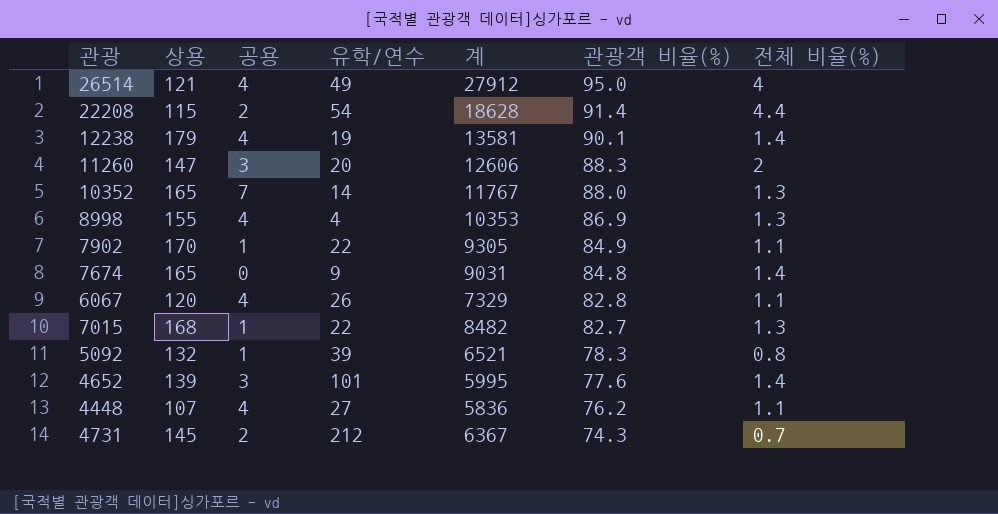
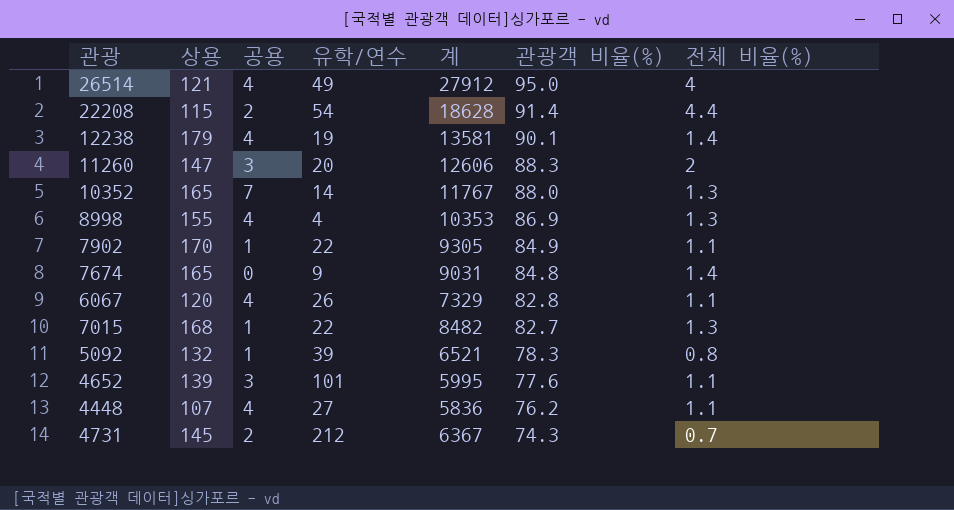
4652 | 전체 비율(%): 1.4 -> 1.1

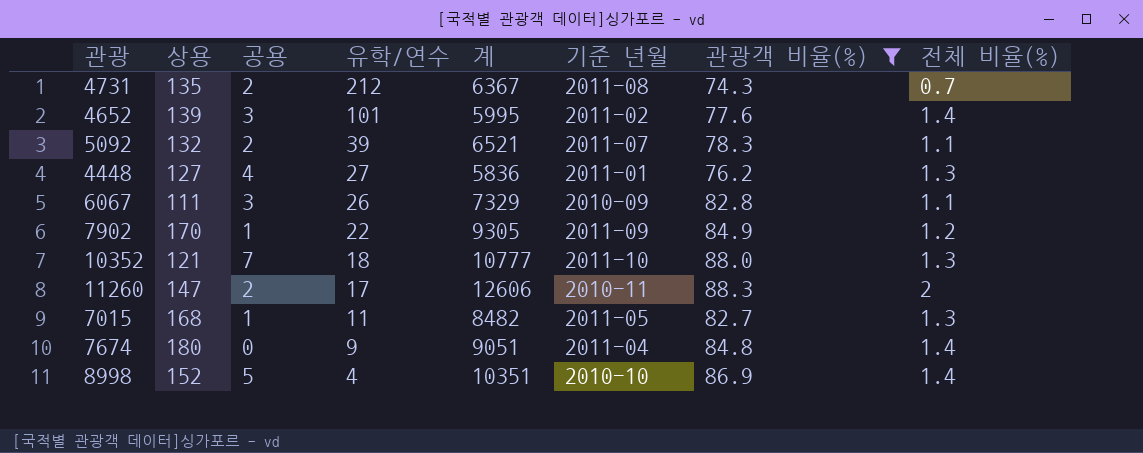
filter: none -> 관광객 비율(%) <= 88.3
row order: 관광객 비율(%) descending -> 유학/연수 descending
column 기준 년월 | position: none -> 6
4731 | 상용: 145 -> 135
4652 | 전체 비율(%): 1.1 -> 1.4
5092 | 공용: 1 -> 2
5092 | 전체 비율(%): 0.8 -> 1.1
4448 | 상용: 107 -> 127
4448 | 전체 비율(%): 1.1 -> 1.3
6067 | 상용: 120 -> 111
6067 | 공용: 4 -> 3
7902 | 전체 비율(%): 1.1 -> 1.2
10352 | 상용: 165 -> 121
10352 | 유학/연수: 14 -> 18
10352 | 계: 11767 -> 10777
11260 | 공용: 3 -> 2
11260 | 유학/연수: 20 -> 17
7015 | 유학/연수: 22 -> 11
7674 | 상용: 165 -> 180
7674 | 계: 9031 -> 9051
8998 | 상용: 155 -> 152
8998 | 공용: 4 -> 5
8998 | 계: 10353 -> 10351
8998 | 전체 비율(%): 1.3 -> 1.4

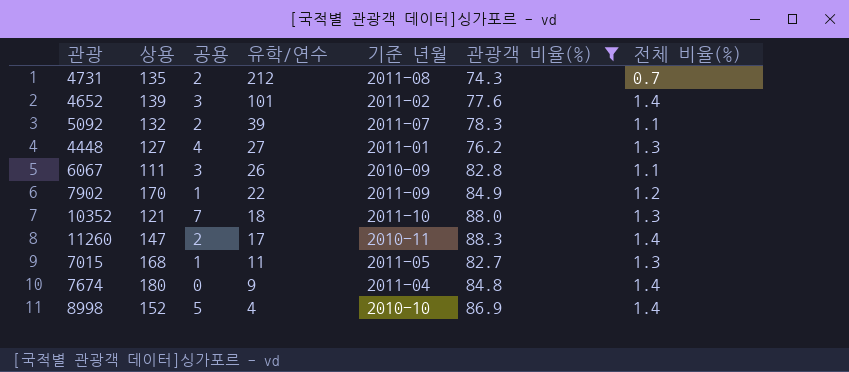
column 계 | position: 5 -> none
11260 | 전체 비율(%): 2 -> 1.4

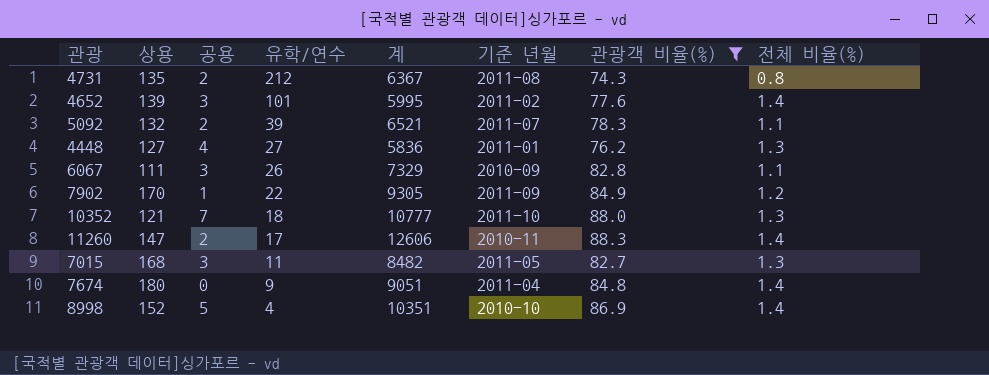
column 계 | position: none -> 5
4731 | 전체 비율(%): 0.7 -> 0.8
7015 | 공용: 1 -> 3

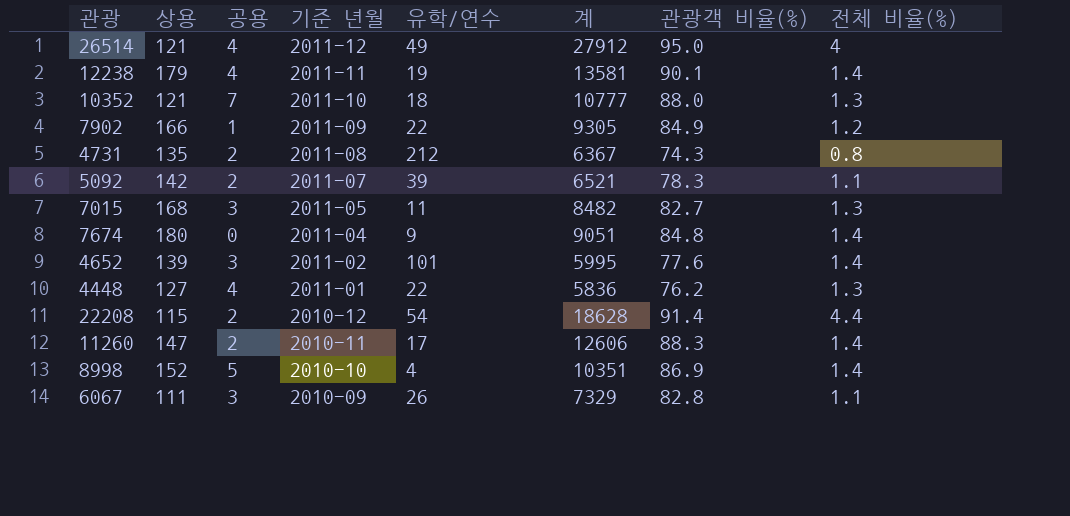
filter: 관광객 비율(%) <= 88.3 -> none
row order: 유학/연수 descending -> 기준 년월 descending
column 기준 년월 | position: 6 -> 4
7902 | 상용: 170 -> 166
5092 | 상용: 132 -> 142
4448 | 유학/연수: 27 -> 22

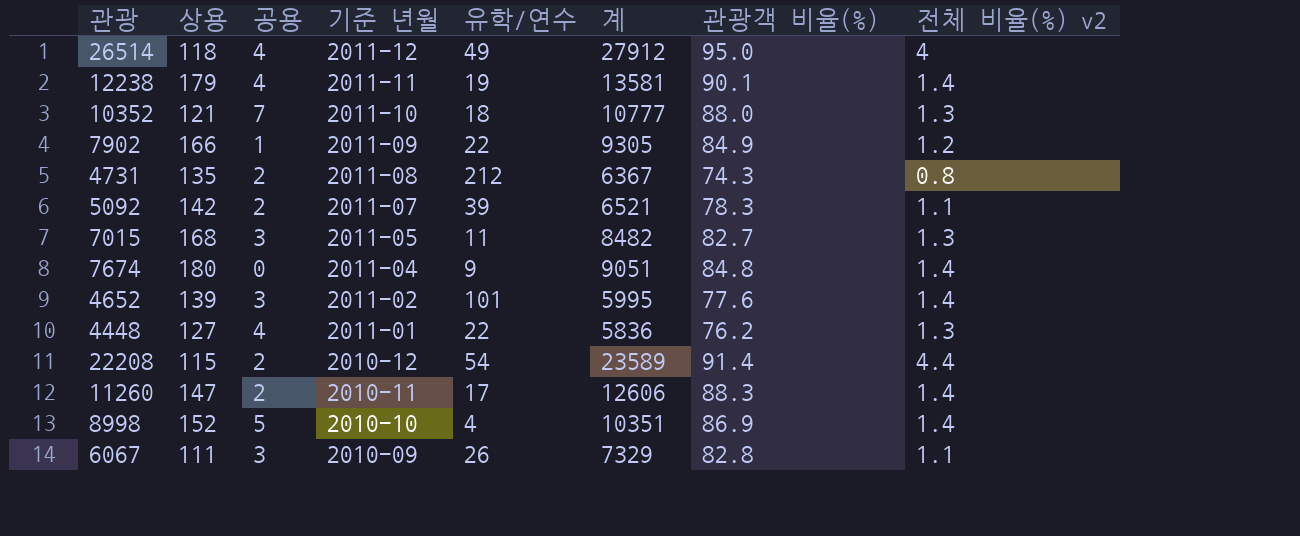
column name: 전체 비율(%) -> 전체 비율(%) v2
26514 | 상용: 121 -> 118
22208 | 계: 18628 -> 23589

